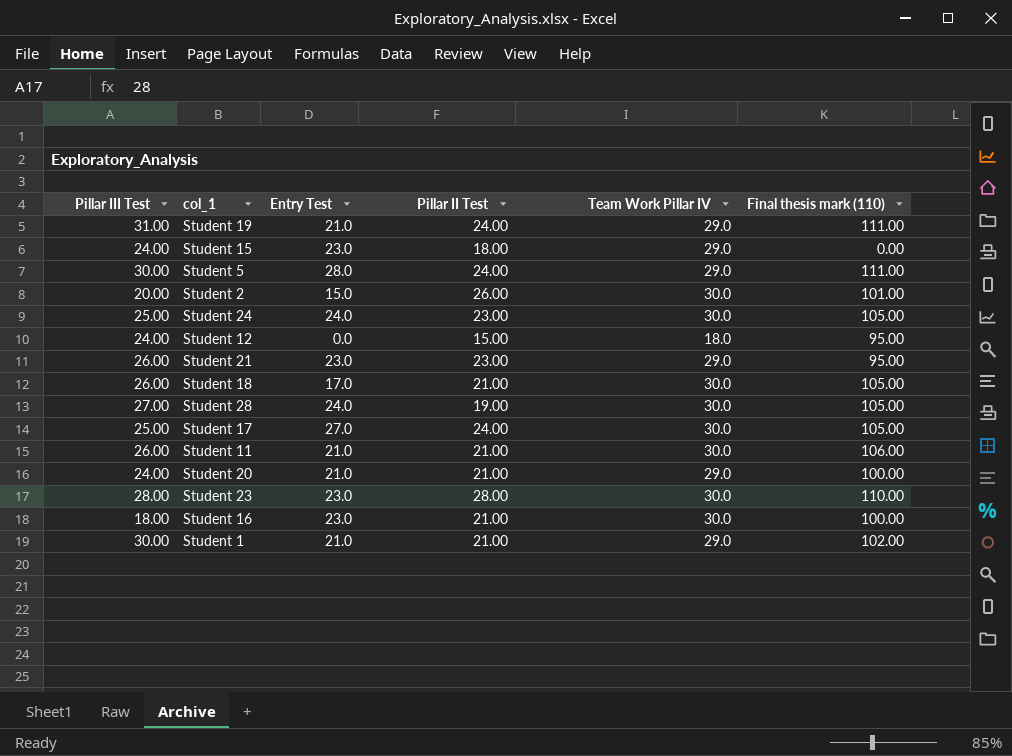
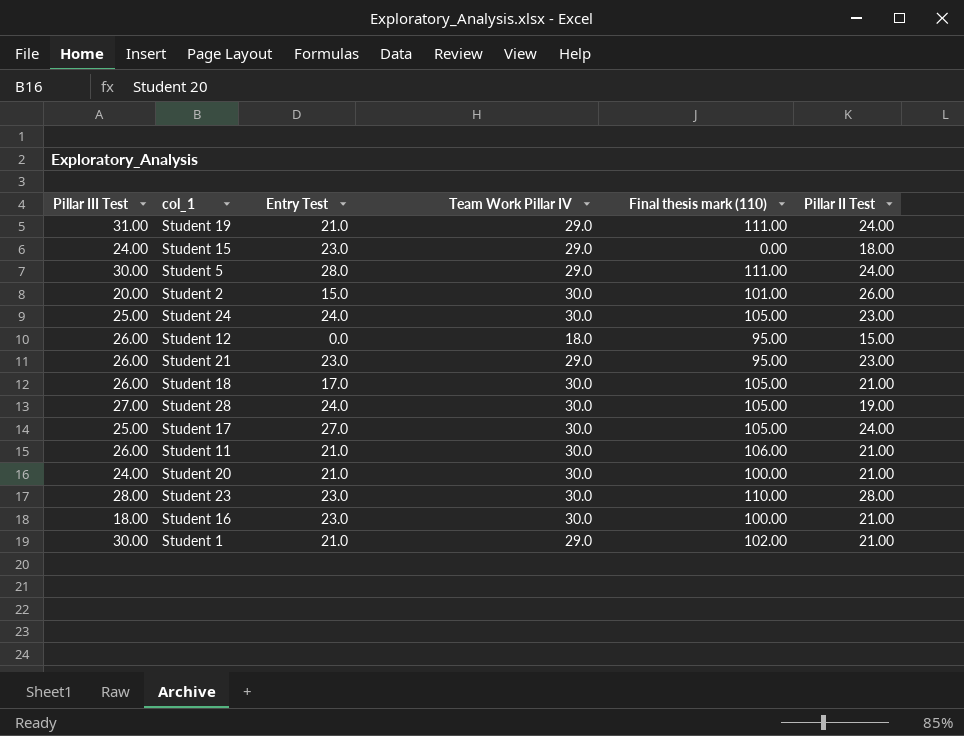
column Pillar II Test | position: 4 -> 6
Student 12 | Pillar III Test: 24.00 -> 26.00
Student 20 | Team Work Pillar IV: 29.0 -> 30.0

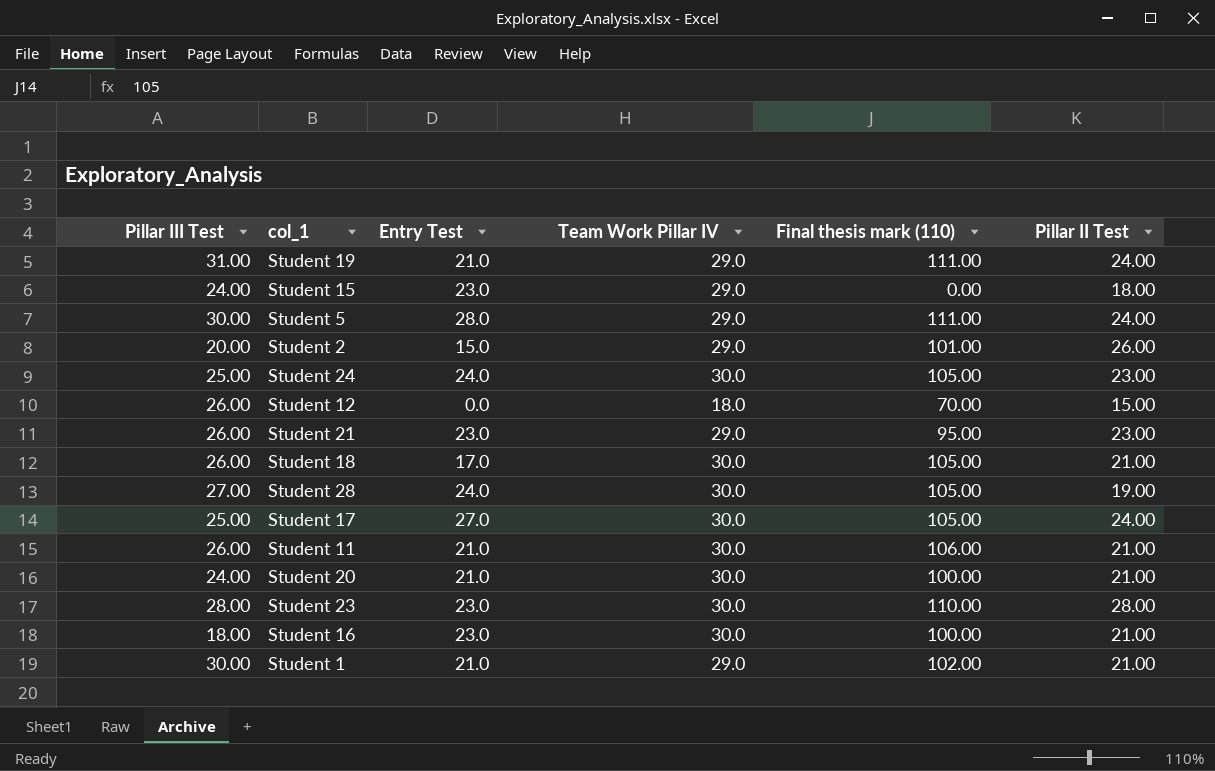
Student 2 | Team Work Pillar IV: 30.0 -> 29.0
Student 12 | Final thesis mark (110): 95.00 -> 70.00

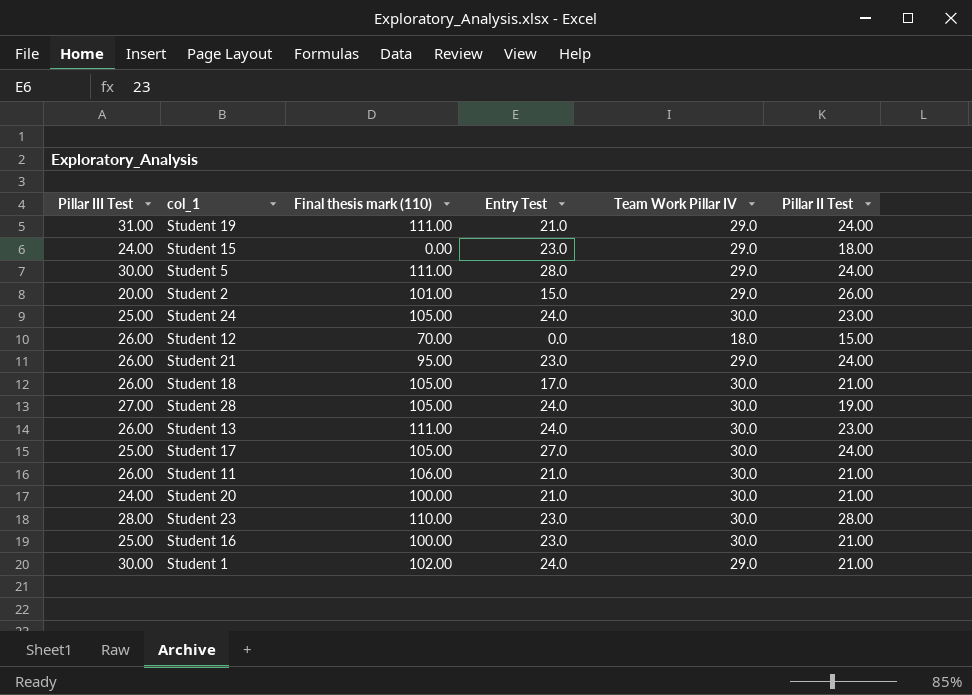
column Final thesis mark (110) | position: 5 -> 3
Student 21 | Pillar II Test: 23.00 -> 24.00
row Student 13: none -> 26.00 | 111.00 | 24.0 | 30.0 | 23.00
Student 16 | Pillar III Test: 18.00 -> 25.00
Student 1 | Entry Test: 21.0 -> 24.0

